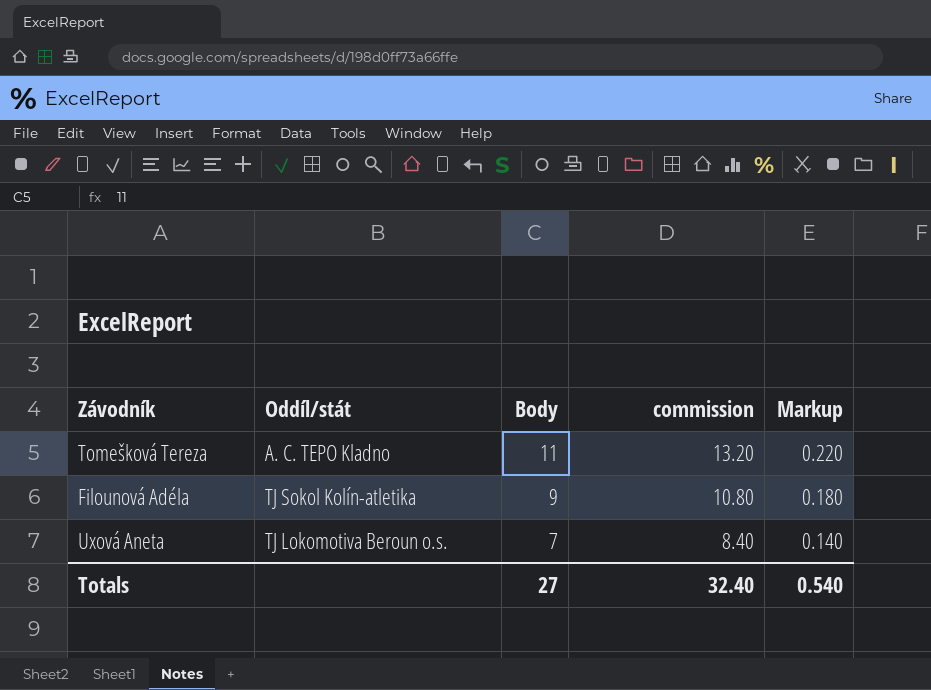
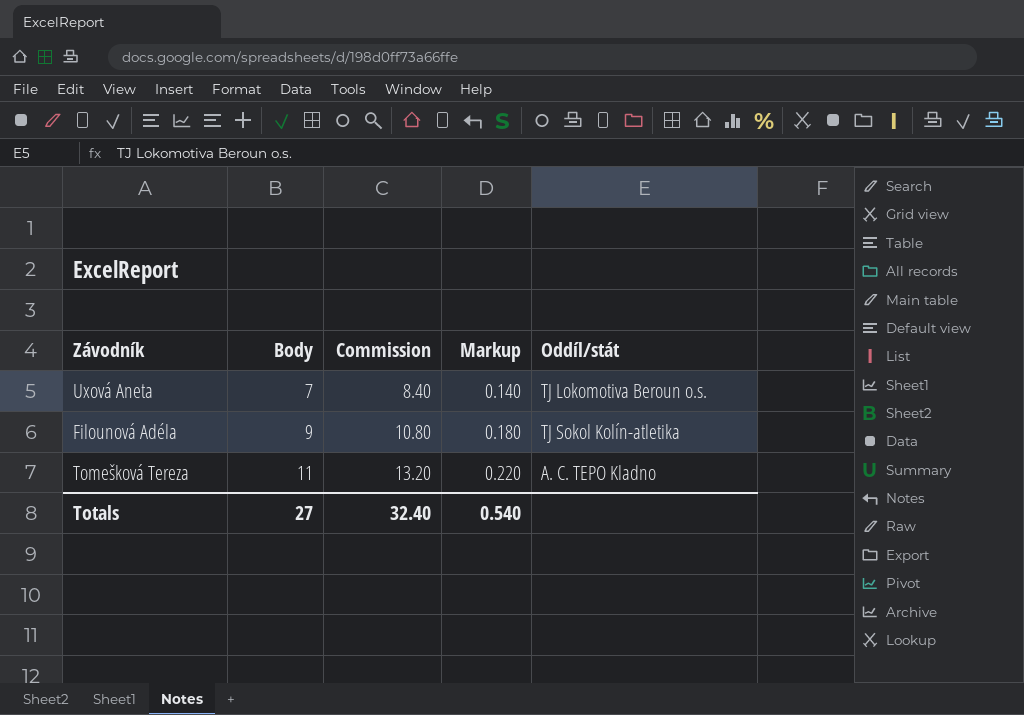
row order: Body descending -> Body ascending
column name: commission -> Commission
column Oddíl/stát | position: 2 -> 5

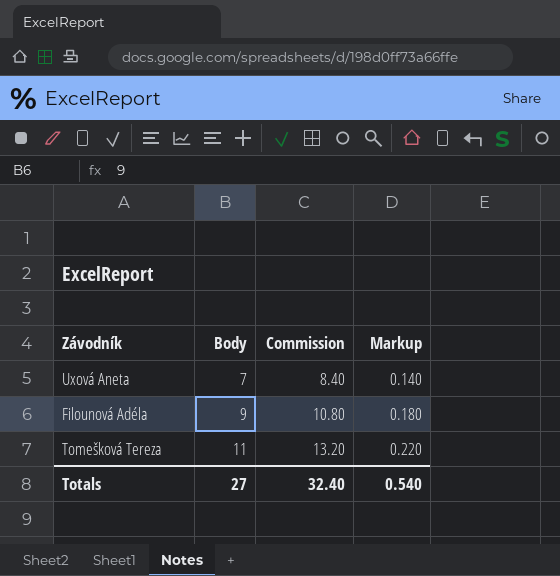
column Oddíl/stát | position: 5 -> none

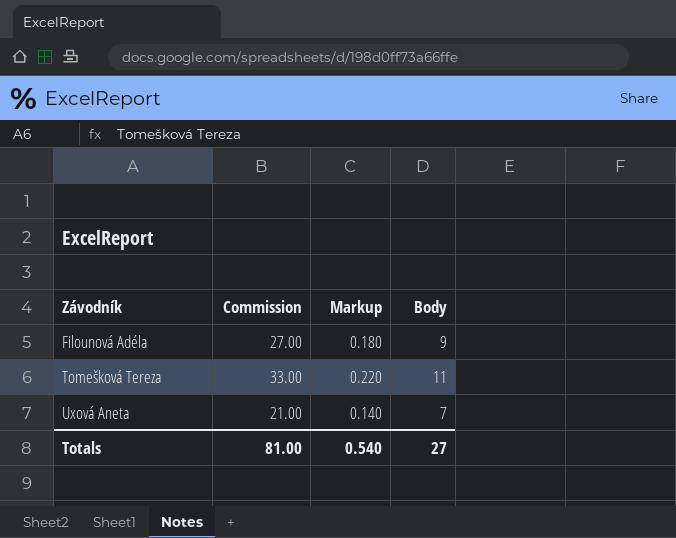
row order: Body ascending -> Závodník ascending
column Commission | formula: [Body] * 1.2 -> [Body] * 3
column Body | position: 2 -> 4
Totals | Commission: 32.40 -> 81.00

